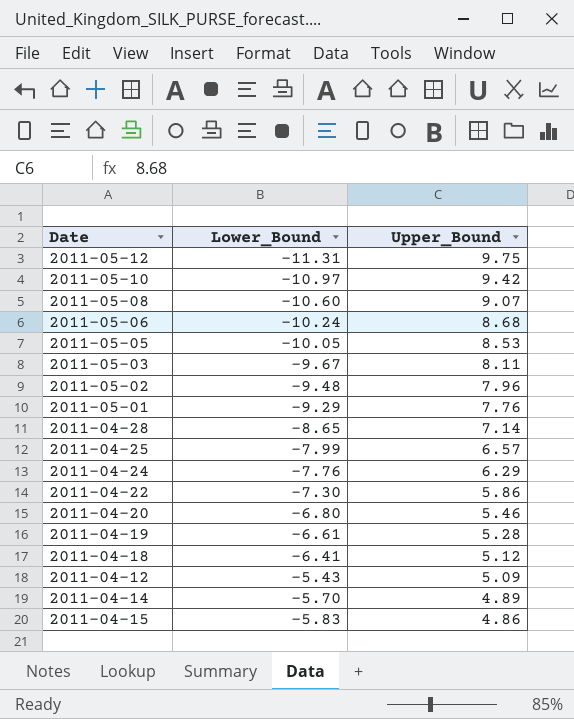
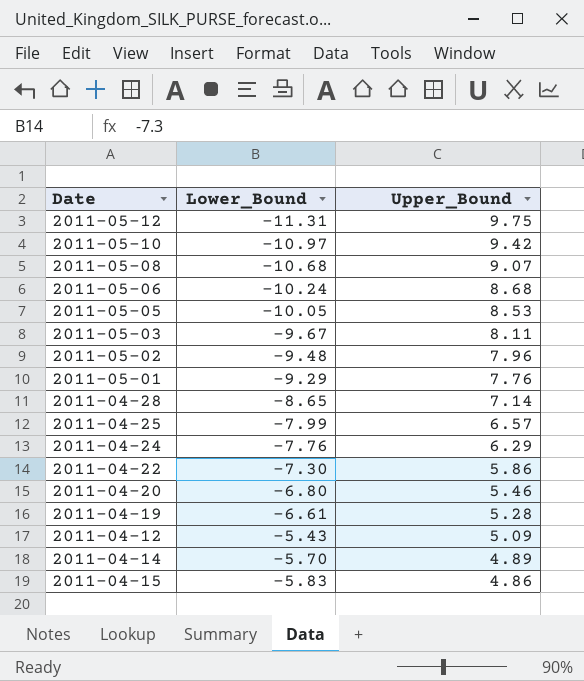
row 2011-04-18: -6.41 | 5.12 -> none
2011-05-08 | Lower_Bound: -10.60 -> -10.68

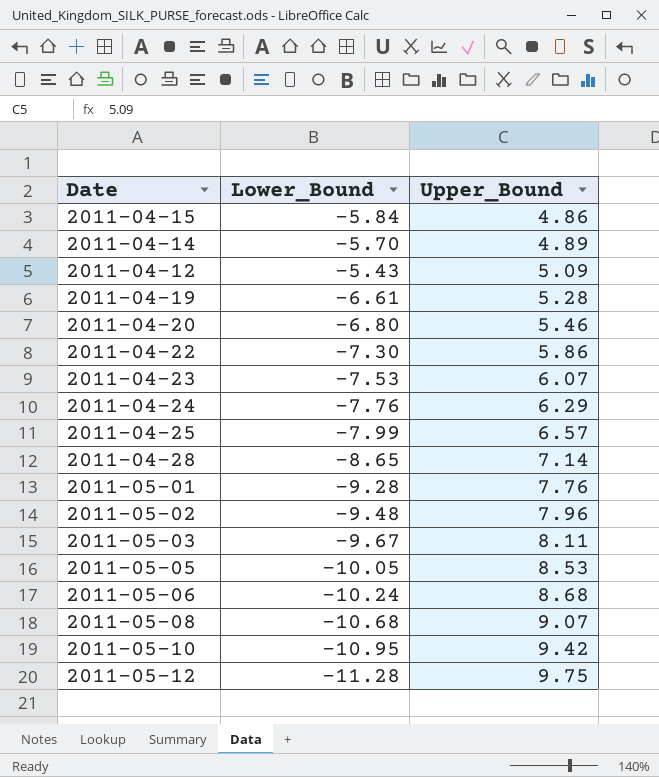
row order: Upper_Bound descending -> Upper_Bound ascending
2011-04-15 | Lower_Bound: -5.83 -> -5.84
row 2011-04-23: none -> -7.53 | 6.07
2011-05-01 | Lower_Bound: -9.29 -> -9.28
2011-05-10 | Lower_Bound: -10.97 -> -10.95
2011-05-12 | Lower_Bound: -11.31 -> -11.28

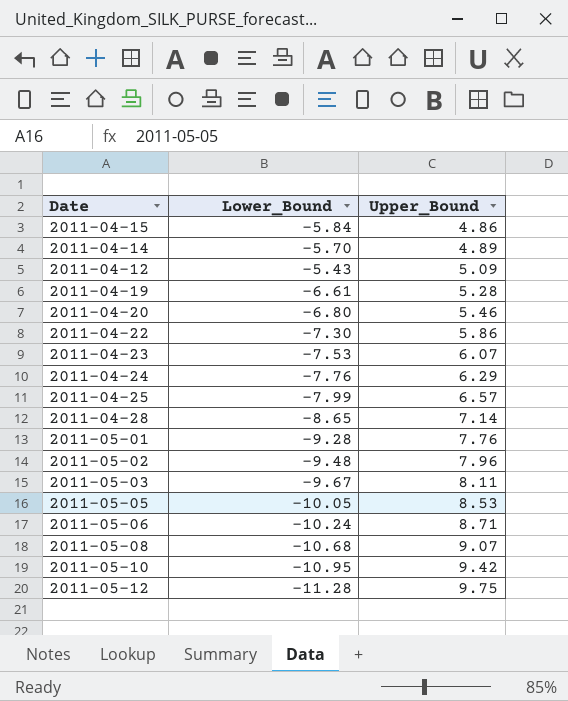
2011-05-06 | Upper_Bound: 8.68 -> 8.71

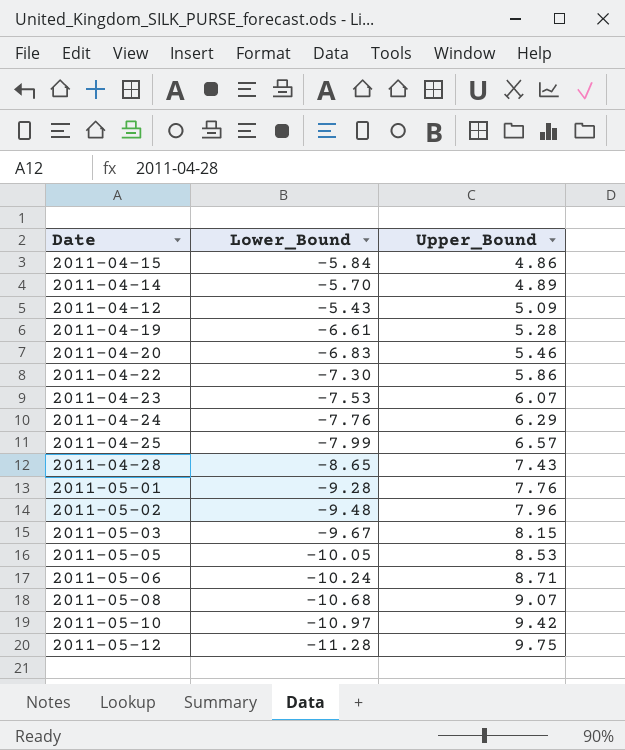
2011-04-20 | Lower_Bound: -6.80 -> -6.83
2011-04-28 | Upper_Bound: 7.14 -> 7.43
2011-05-03 | Upper_Bound: 8.11 -> 8.15
2011-05-10 | Lower_Bound: -10.95 -> -10.97

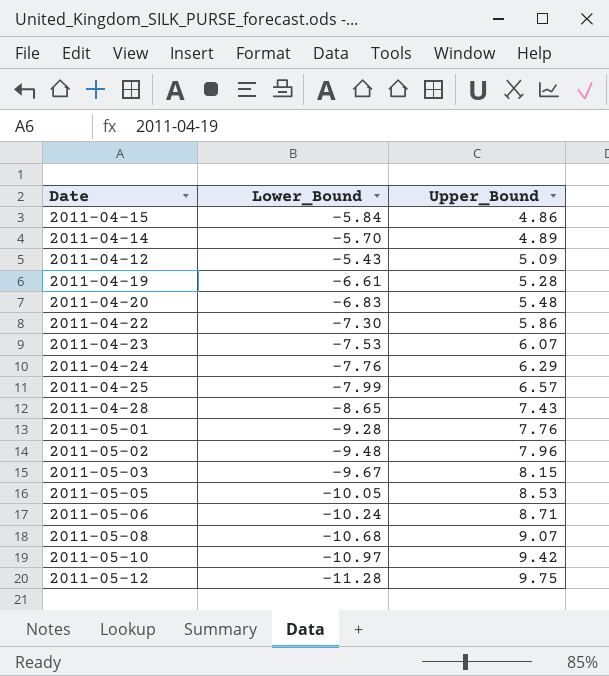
2011-04-20 | Upper_Bound: 5.46 -> 5.48

